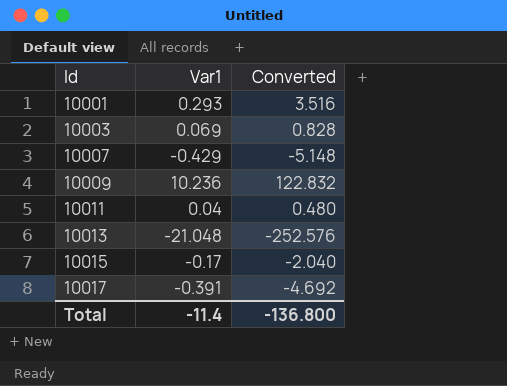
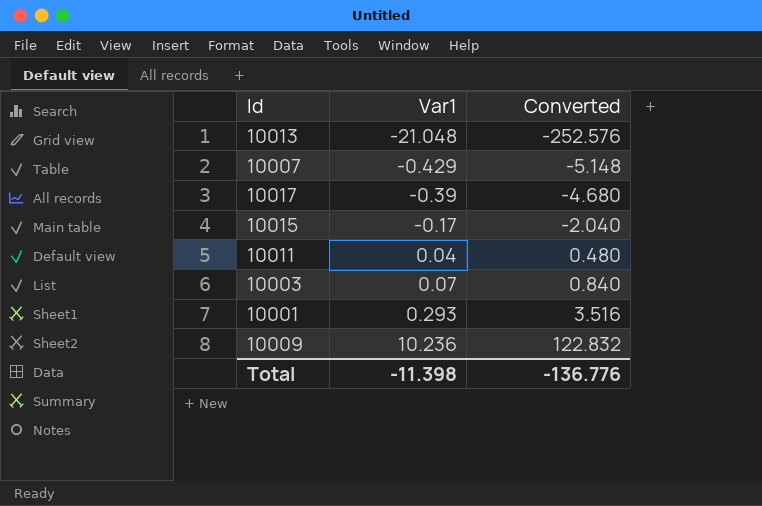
row order: Id ascending -> Var1 ascending
10017 | Var1: -0.391 -> -0.39
10017 | Converted: -4.692 -> -4.680
10003 | Var1: 0.069 -> 0.07
10003 | Converted: 0.828 -> 0.840
Total | Var1: -11.4 -> -11.398
Total | Converted: -136.800 -> -136.776

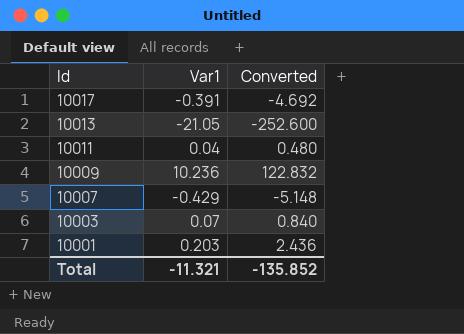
row order: Var1 ascending -> Id descending
row 10015: -0.17 | -2.040 -> none
10017 | Var1: -0.39 -> -0.391
10017 | Converted: -4.680 -> -4.692
10013 | Var1: -21.048 -> -21.05
10013 | Converted: -252.576 -> -252.600
10001 | Var1: 0.293 -> 0.203
10001 | Converted: 3.516 -> 2.436
Total | Var1: -11.398 -> -11.321
Total | Converted: -136.776 -> -135.852

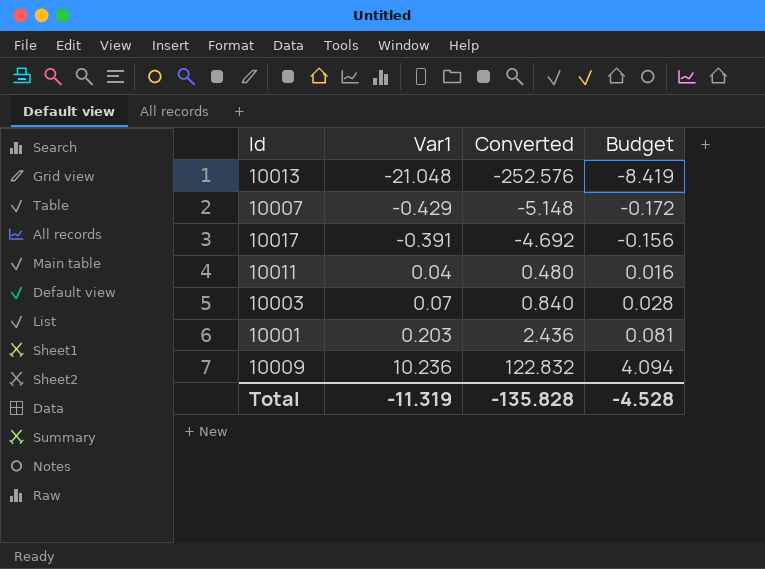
row order: Id descending -> Var1 ascending
column Budget | formula: none -> [Var1] * 0.4
10013 | Var1: -21.05 -> -21.048
10013 | Converted: -252.600 -> -252.576
Total | Var1: -11.321 -> -11.319
Total | Converted: -135.852 -> -135.828

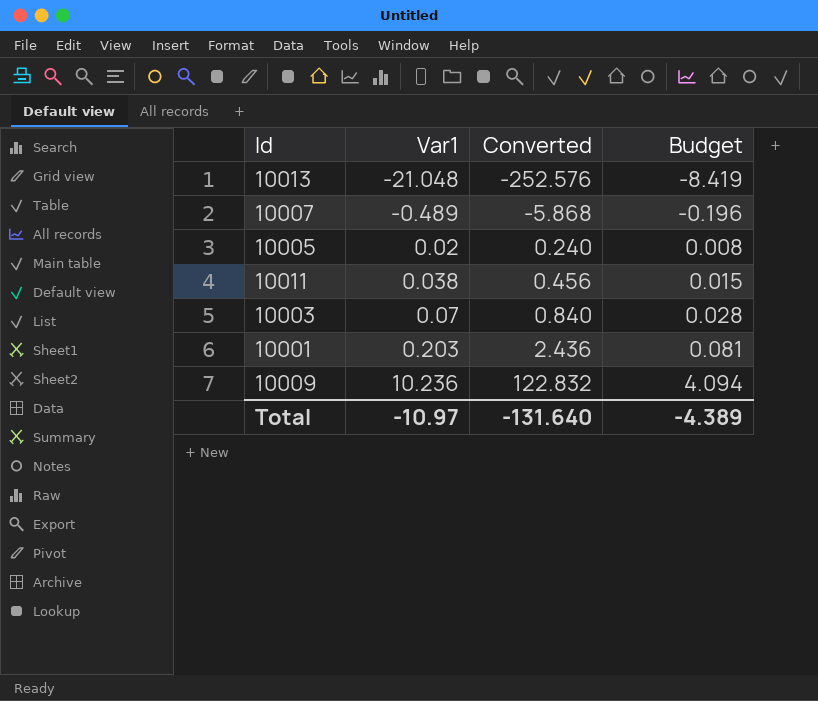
row 10017: -0.391 | -4.692 | -0.156 -> none
10007 | Var1: -0.429 -> -0.489
10007 | Converted: -5.148 -> -5.868
10007 | Budget: -0.172 -> -0.196
row 10005: none -> 0.02 | 0.240 | 0.008
10011 | Var1: 0.04 -> 0.038
10011 | Converted: 0.480 -> 0.456
10011 | Budget: 0.016 -> 0.015
Total | Var1: -11.319 -> -10.97
Total | Converted: -135.828 -> -131.640
Total | Budget: -4.528 -> -4.389

